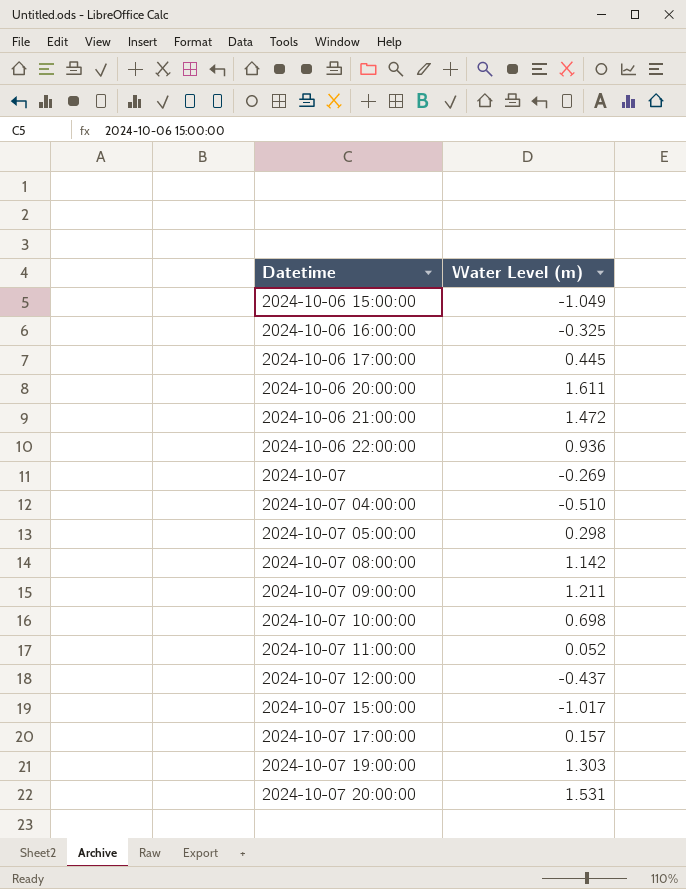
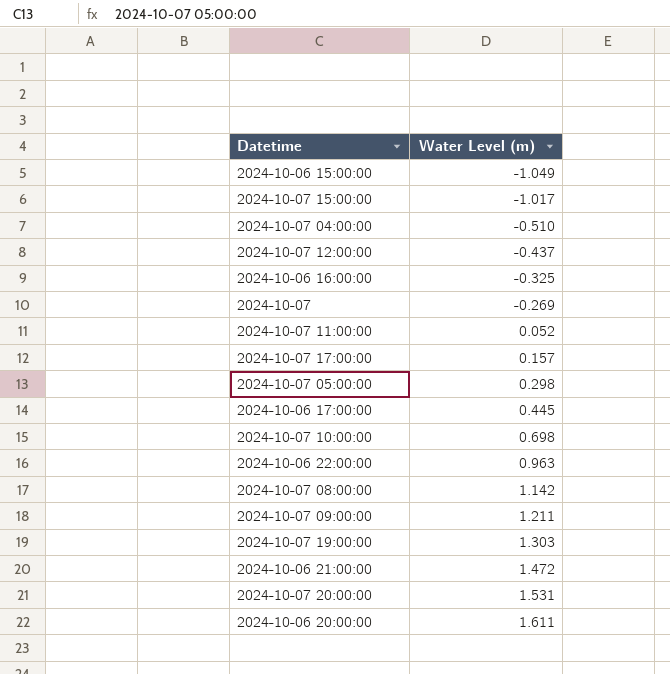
row order: Datetime ascending -> Water Level (m) ascending
2024-10-06 22:00:00 | Water Level (m): 0.936 -> 0.963

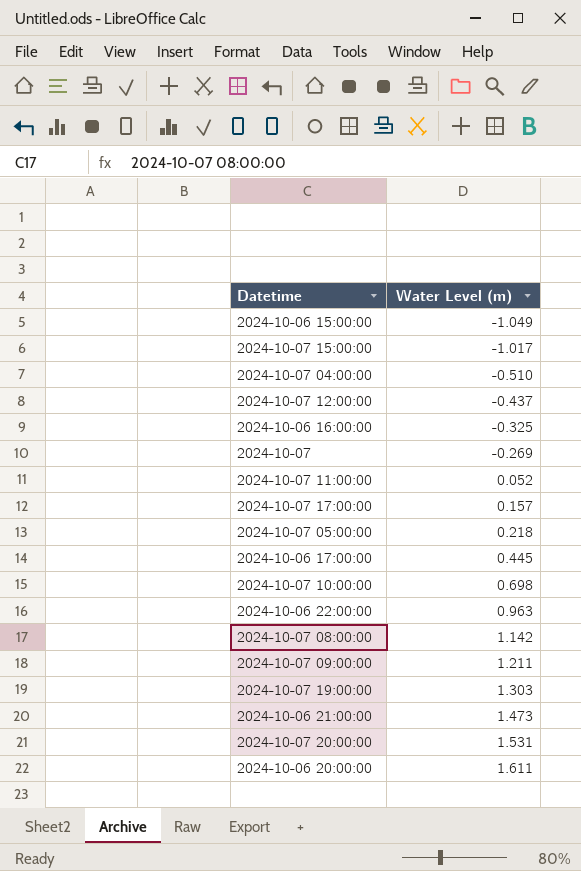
2024-10-07 05:00:00 | Water Level (m): 0.298 -> 0.218
2024-10-06 21:00:00 | Water Level (m): 1.472 -> 1.473

